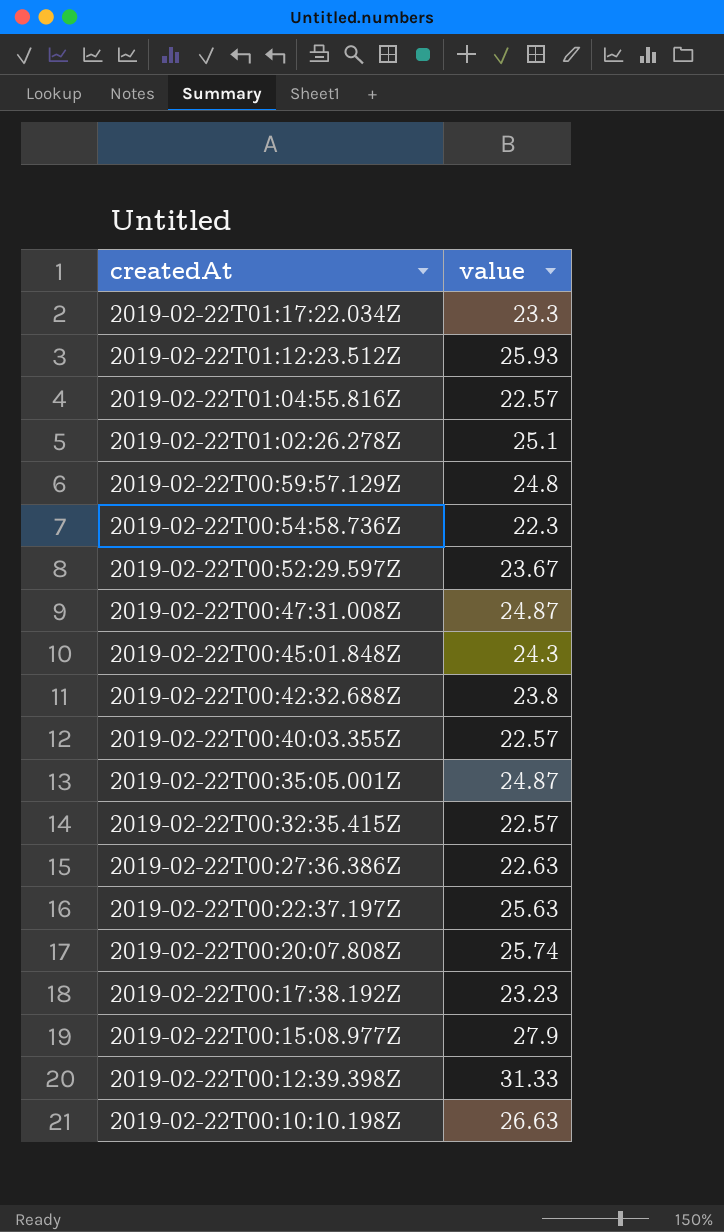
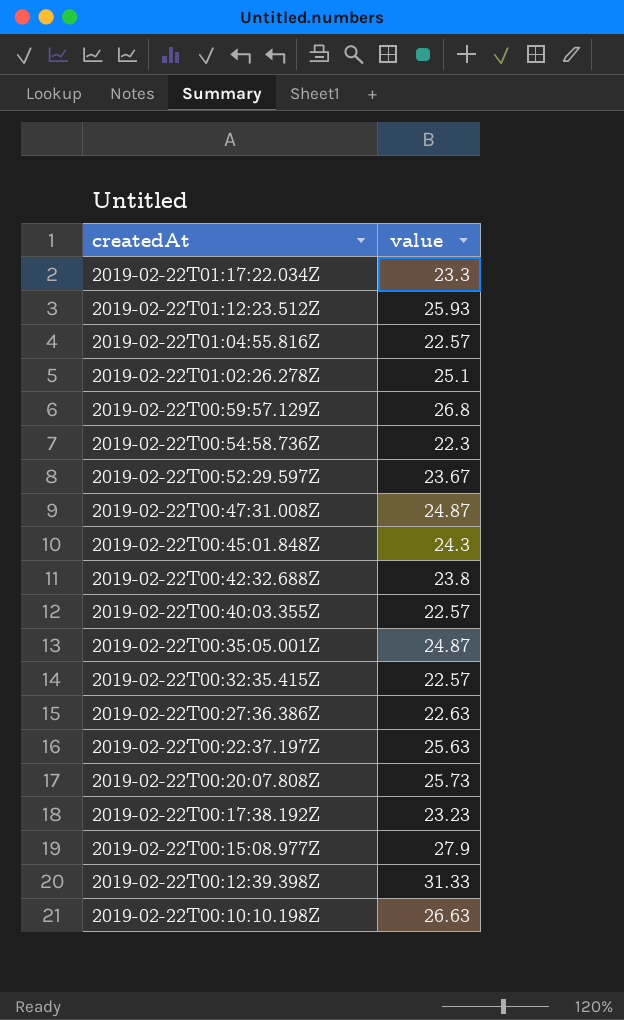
2019-02-22T00:59:57.129Z | value: 24.8 -> 26.8
2019-02-22T00:20:07.808Z | value: 25.74 -> 25.73

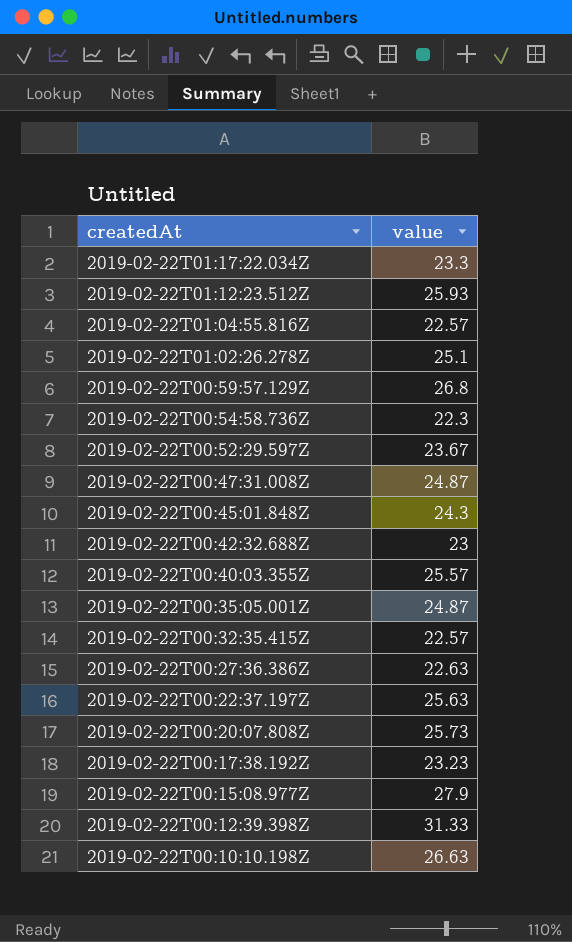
2019-02-22T00:42:32.688Z | value: 23.8 -> 23
2019-02-22T00:40:03.355Z | value: 22.57 -> 25.57

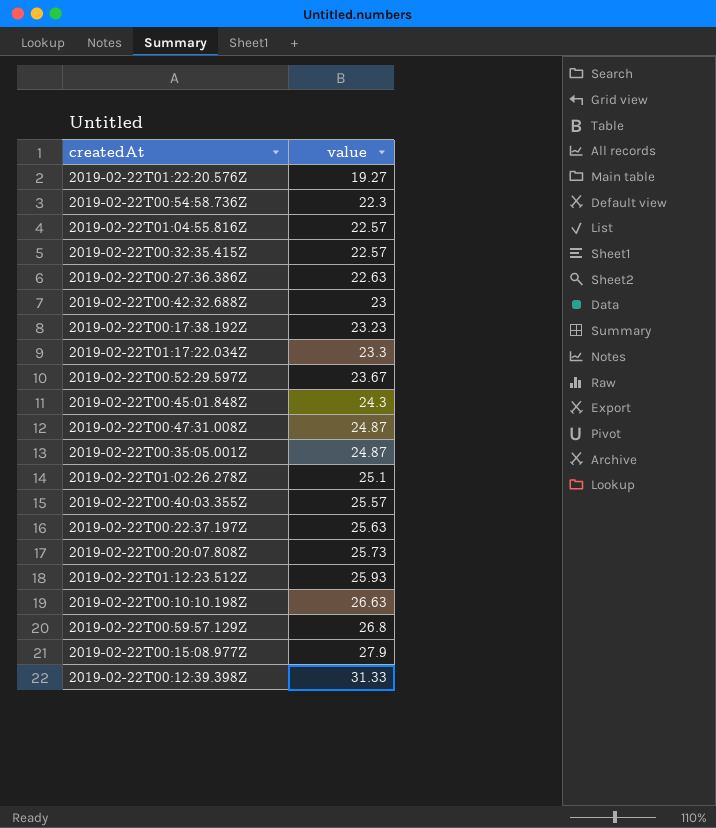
row order: createdAt descending -> value ascending
row 2019-02-22T01:22:20.576Z: none -> 19.27

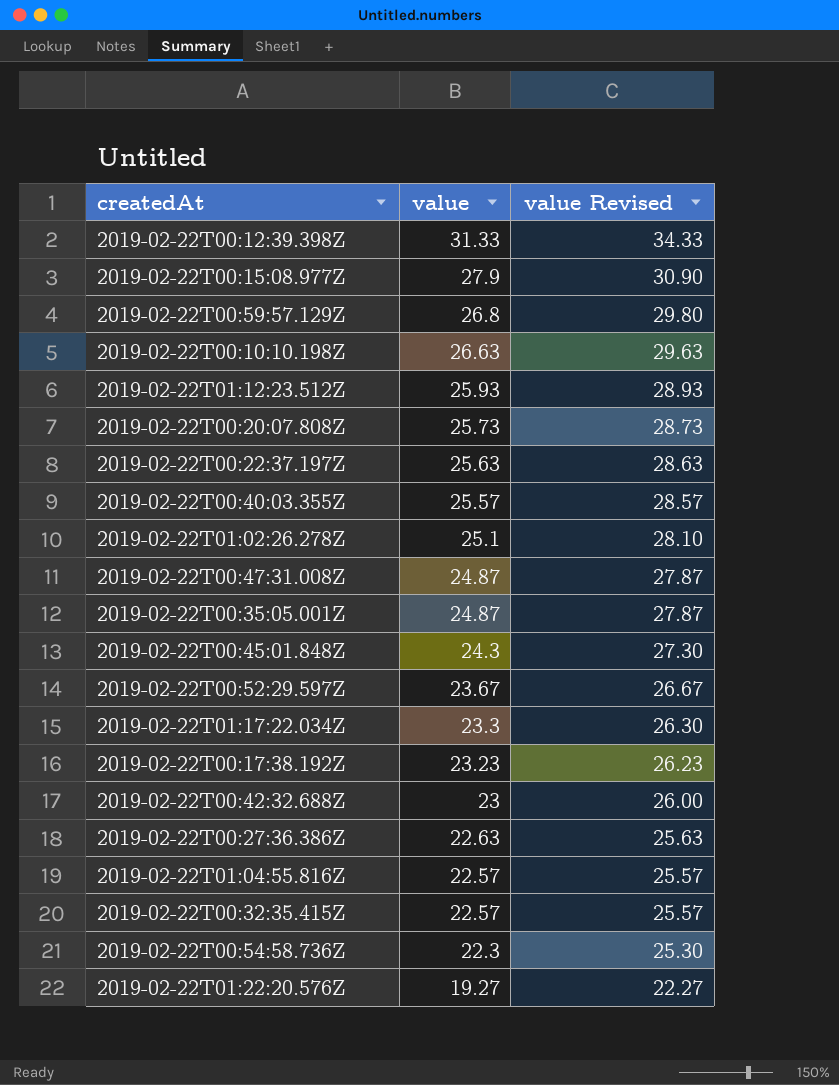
row order: value ascending -> value descending
column value Revised | formula: none -> [value] + 3

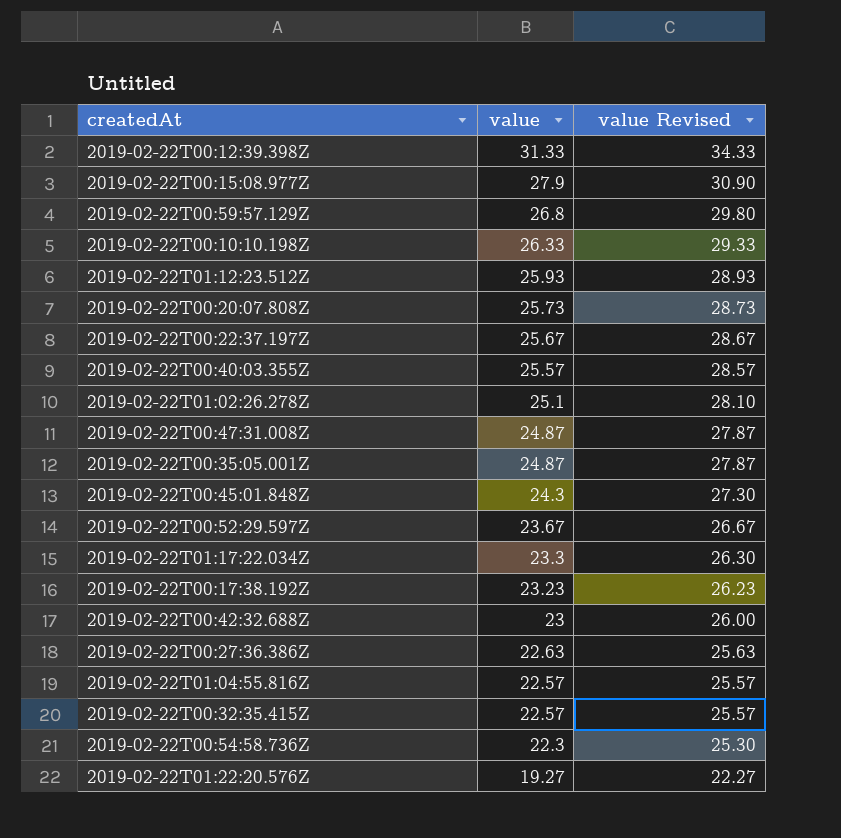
2019-02-22T00:10:10.198Z | value: 26.63 -> 26.33
2019-02-22T00:10:10.198Z | value Revised: 29.63 -> 29.33
2019-02-22T00:22:37.197Z | value: 25.63 -> 25.67
2019-02-22T00:22:37.197Z | value Revised: 28.63 -> 28.67

